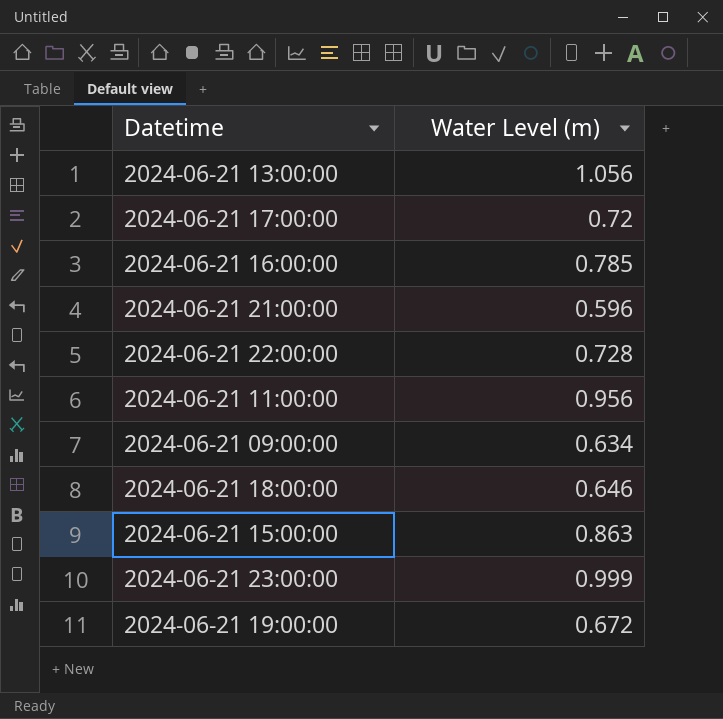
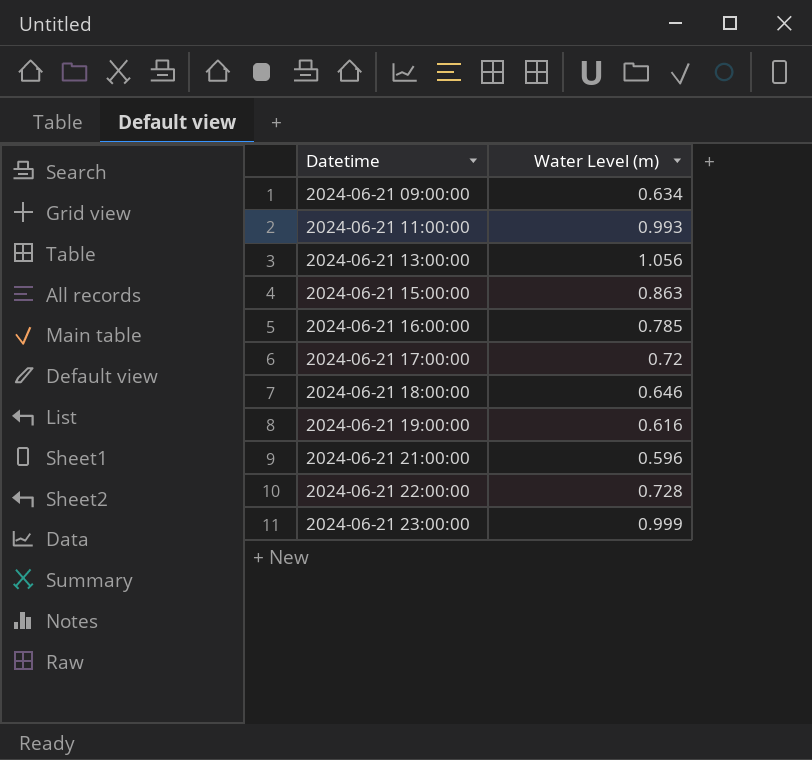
row order: none -> Datetime ascending
2024-06-21 11:00:00 | Water Level (m): 0.956 -> 0.993
2024-06-21 19:00:00 | Water Level (m): 0.672 -> 0.616

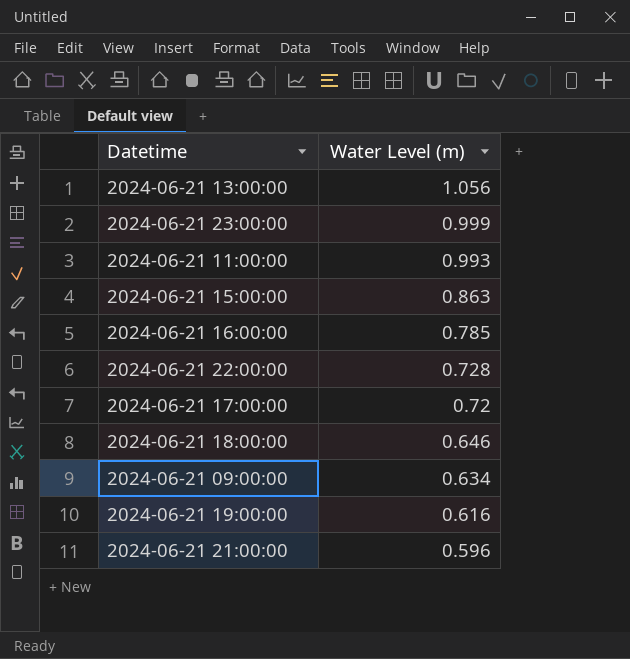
row order: Datetime ascending -> Water Level (m) descending

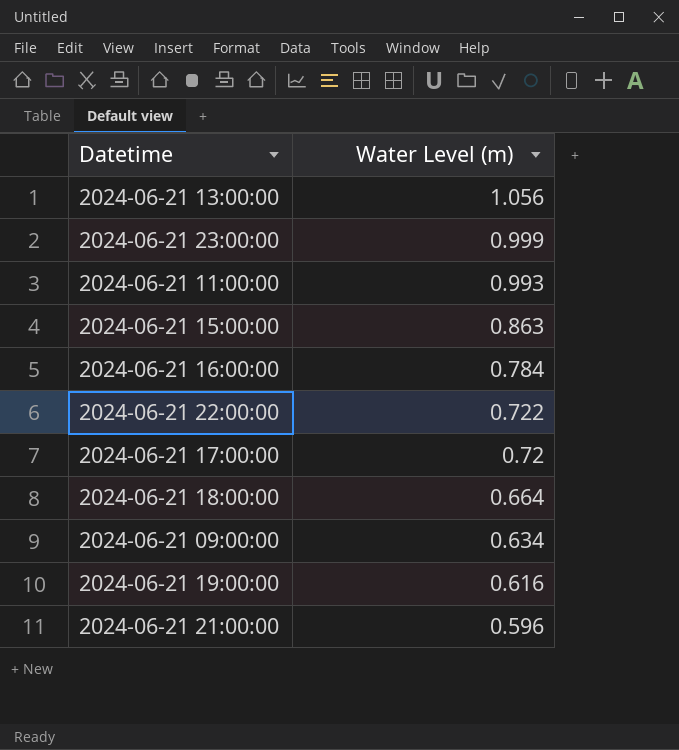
2024-06-21 16:00:00 | Water Level (m): 0.785 -> 0.784
2024-06-21 22:00:00 | Water Level (m): 0.728 -> 0.722
2024-06-21 18:00:00 | Water Level (m): 0.646 -> 0.664

